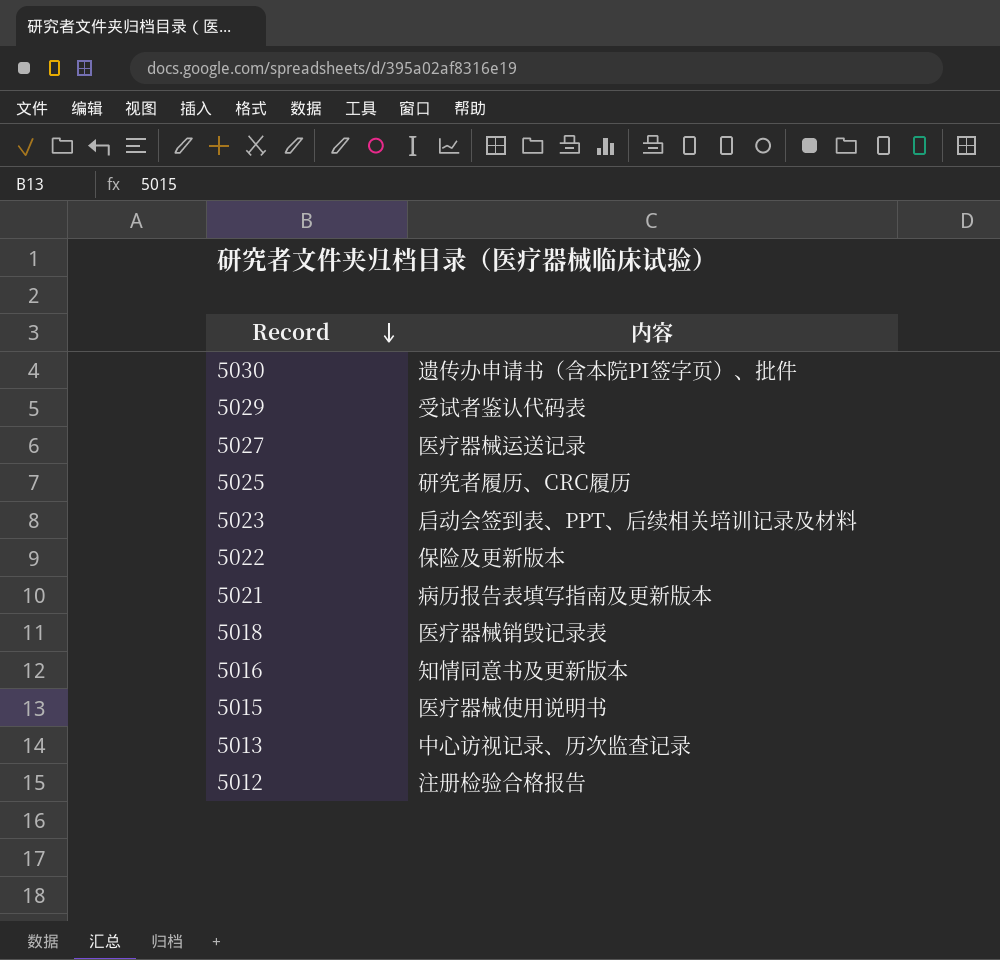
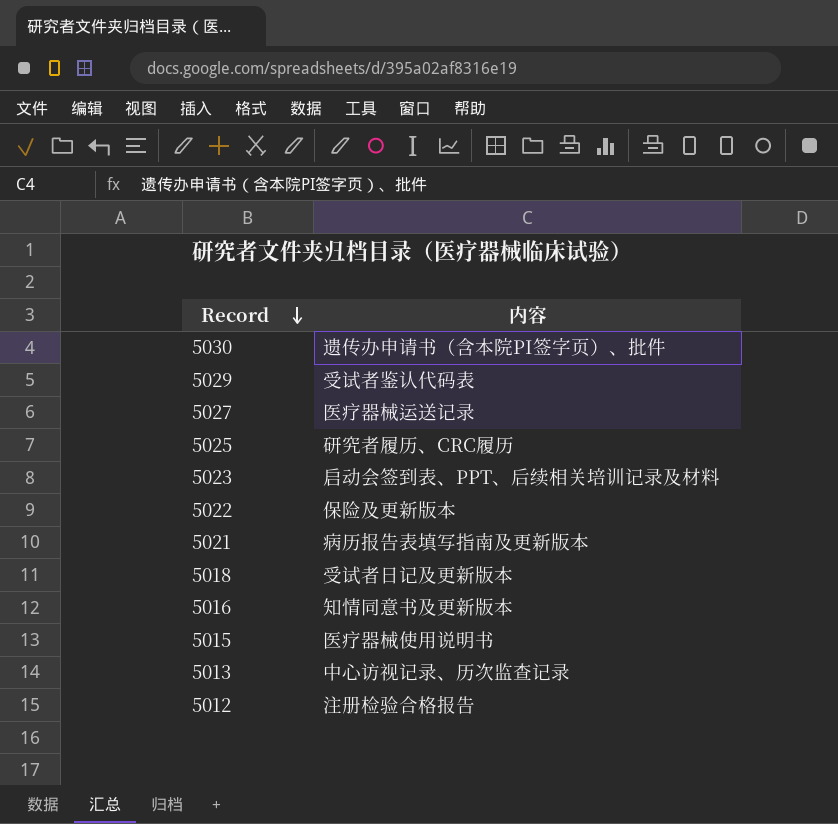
5018 | 内容: 医疗器械销毁记录表 -> 受试者日记及更新版本

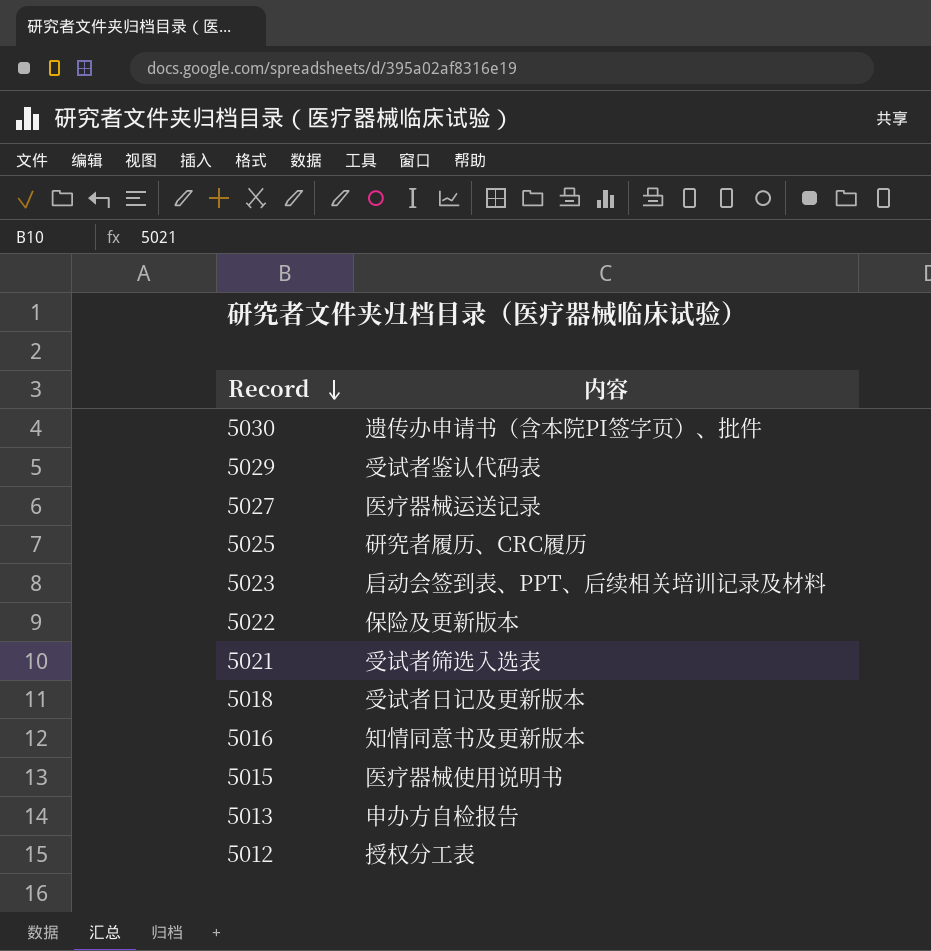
5021 | 内容: 病历报告表填写指南及更新版本 -> 受试者筛选入选表
5013 | 内容: 中心访视记录、历次监查记录 -> 申办方自检报告
5012 | 内容: 注册检验合格报告 -> 授权分工表

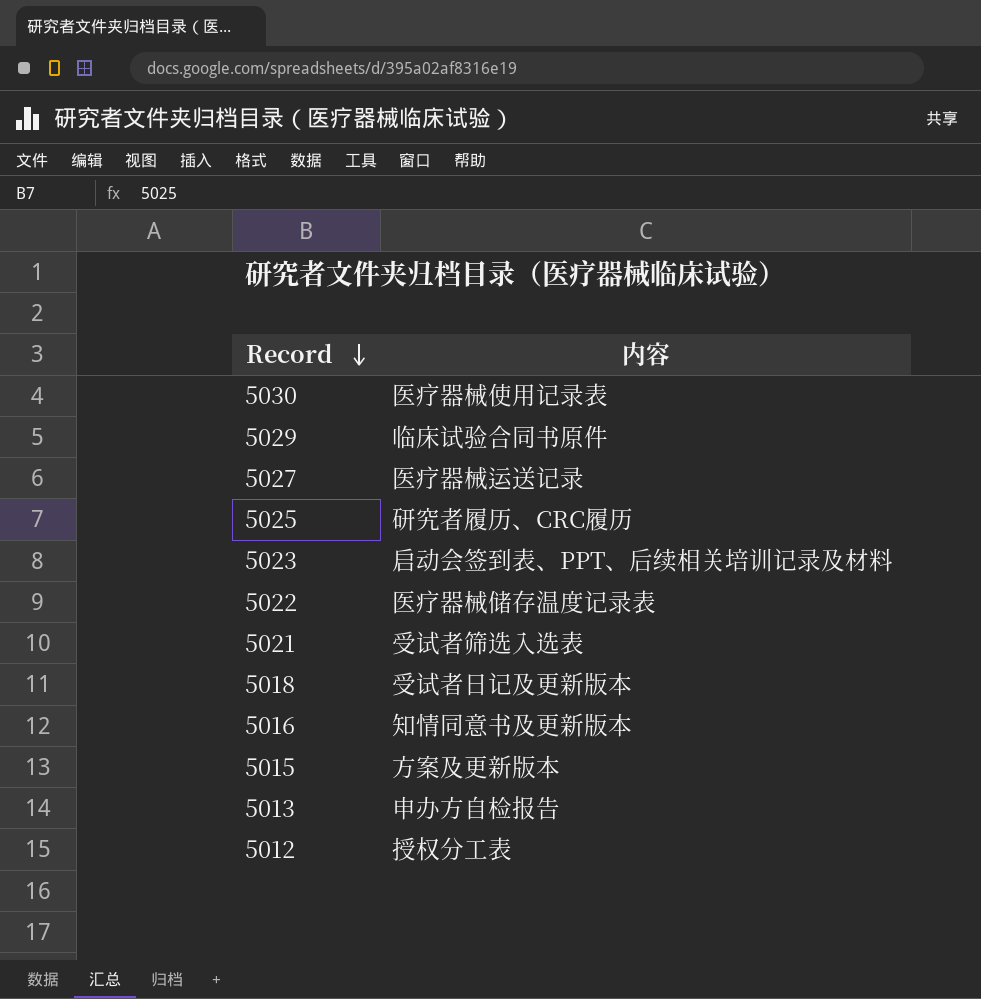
5030 | 内容: 遗传办申请书（含本院PI签字页）、批件 -> 医疗器械使用记录表
5029 | 内容: 受试者鉴认代码表 -> 临床试验合同书原件
5022 | 内容: 保险及更新版本 -> 医疗器械储存温度记录表
5015 | 内容: 医疗器械使用说明书 -> 方案及更新版本

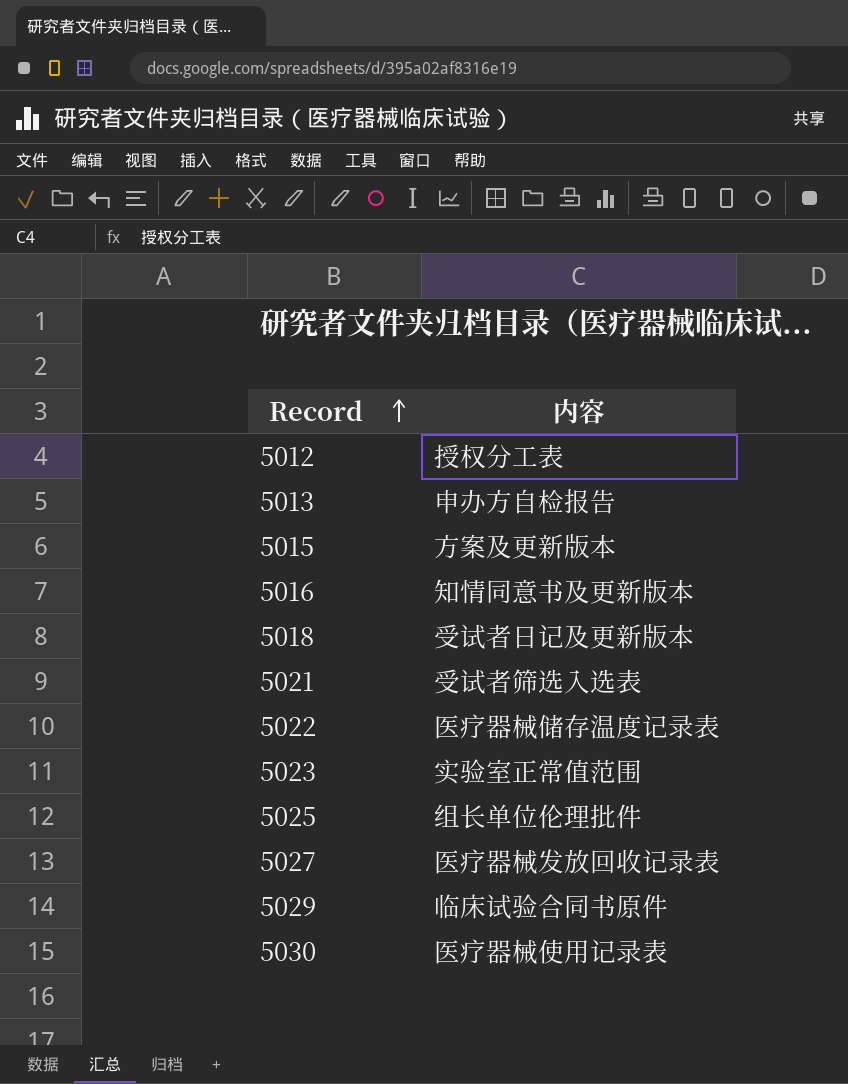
row order: Record descending -> Record ascending
5023 | 内容: 启动会签到表、PPT、后续相关培训记录及材料 -> 实验室正常值范围
5025 | 内容: 研究者履历、CRC履历 -> 组长单位伦理批件
5027 | 内容: 医疗器械运送记录 -> 医疗器械发放回收记录表

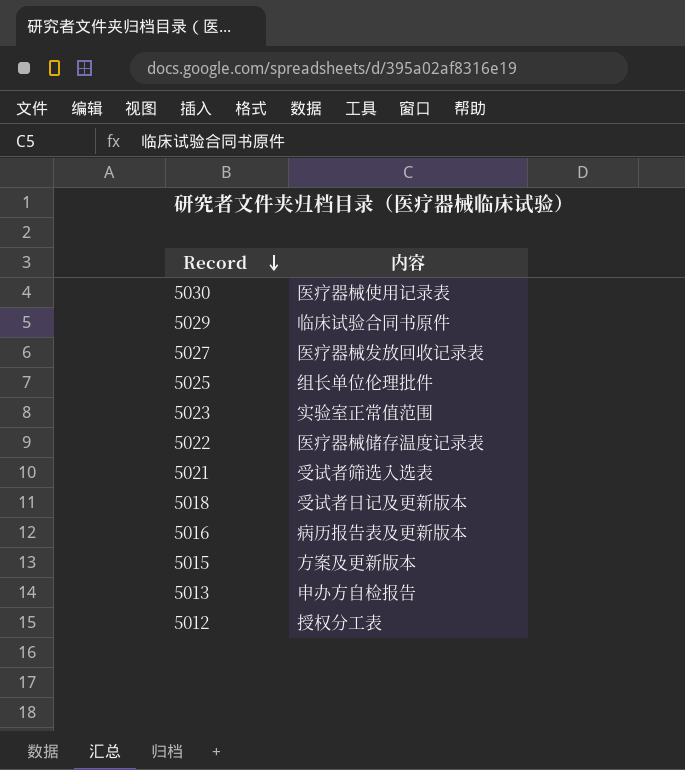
row order: Record ascending -> Record descending
5016 | 内容: 知情同意书及更新版本 -> 病历报告表及更新版本

